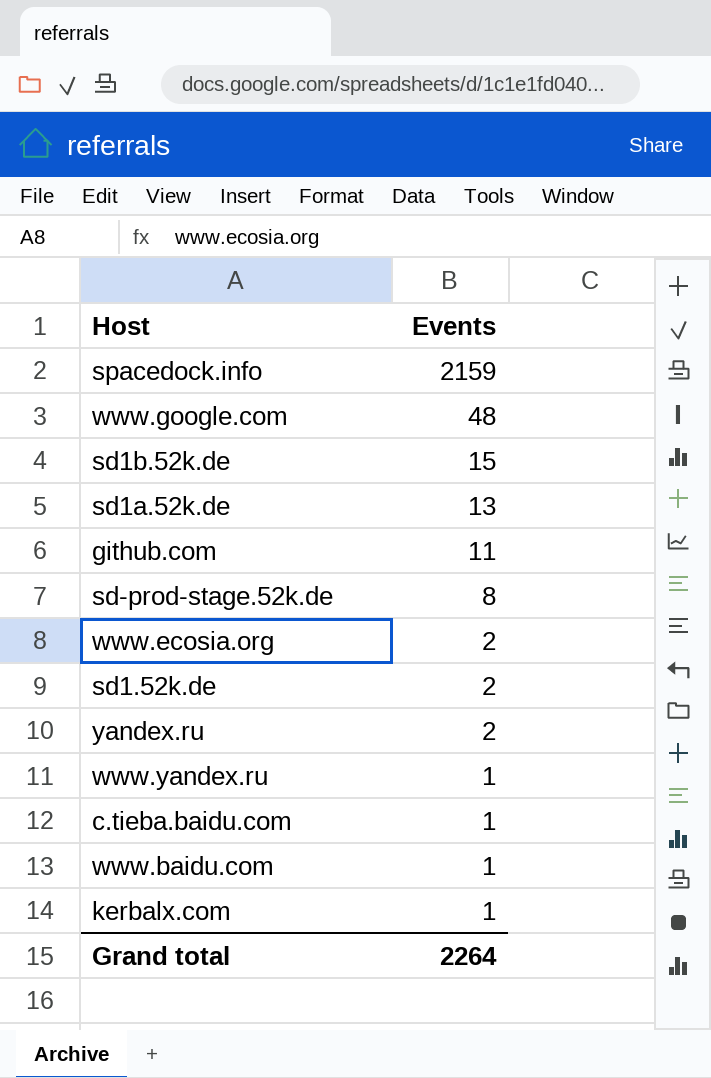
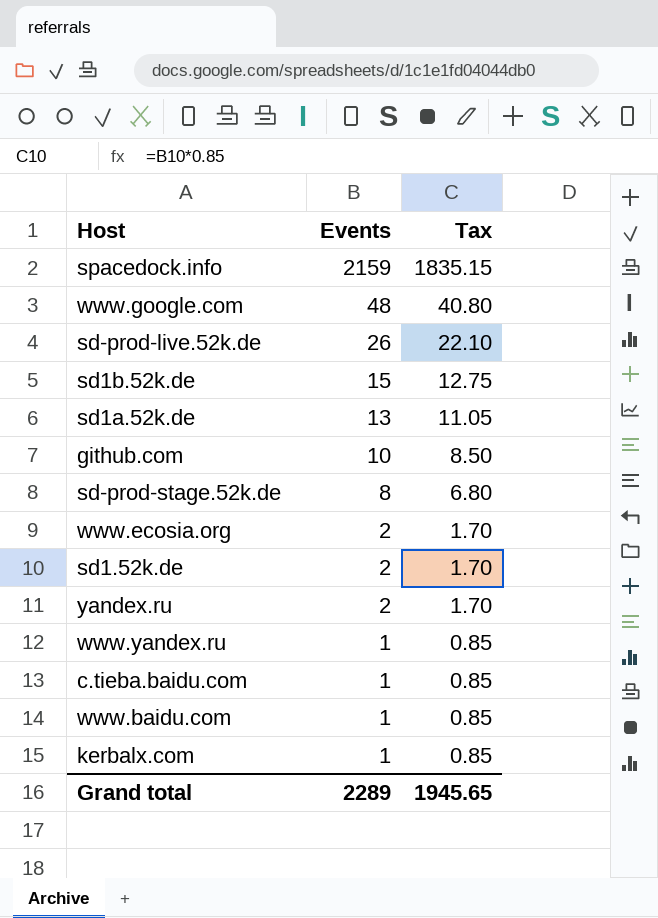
column Tax | formula: none -> [Events] * 0.85
row sd-prod-live.52k.de: none -> 26 | 22.10
github.com | Events: 11 -> 10
Grand total | Events: 2264 -> 2289

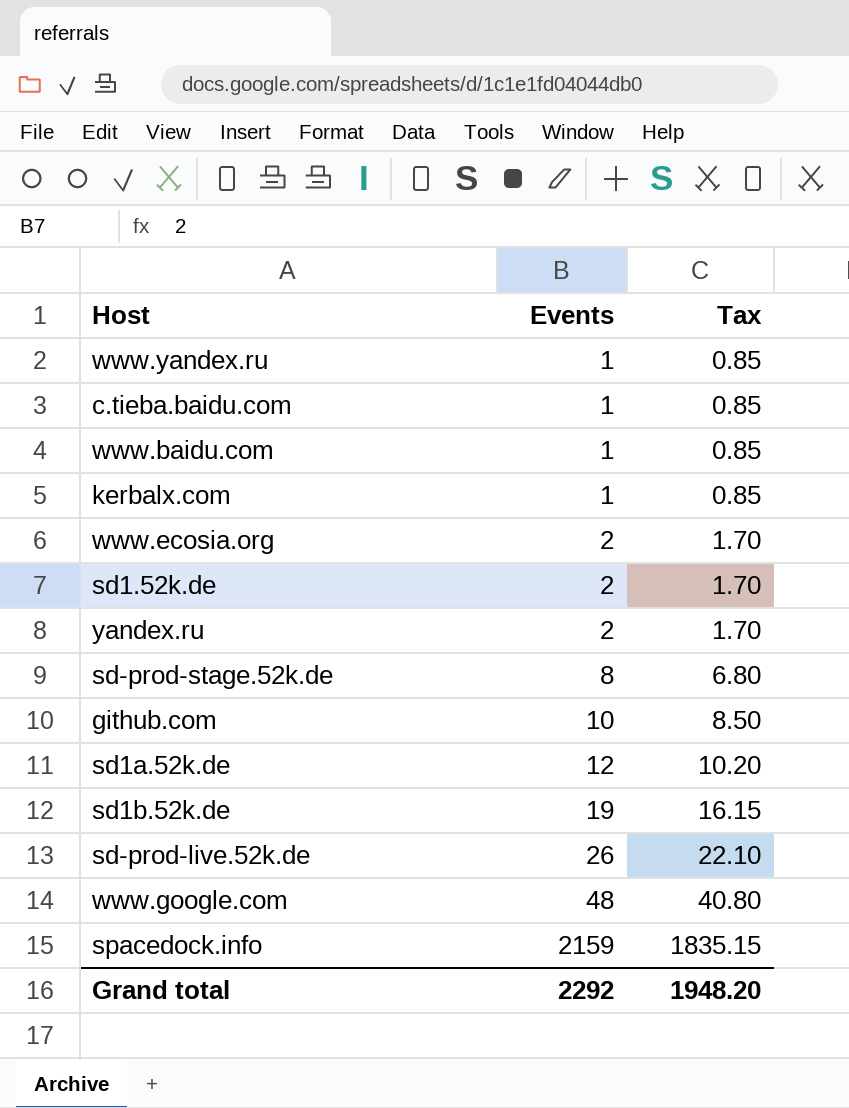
row order: Events descending -> Events ascending
sd1a.52k.de | Events: 13 -> 12
sd1a.52k.de | Tax: 11.05 -> 10.20
sd1b.52k.de | Events: 15 -> 19
sd1b.52k.de | Tax: 12.75 -> 16.15
Grand total | Events: 2289 -> 2292
Grand total | Tax: 1945.65 -> 1948.20

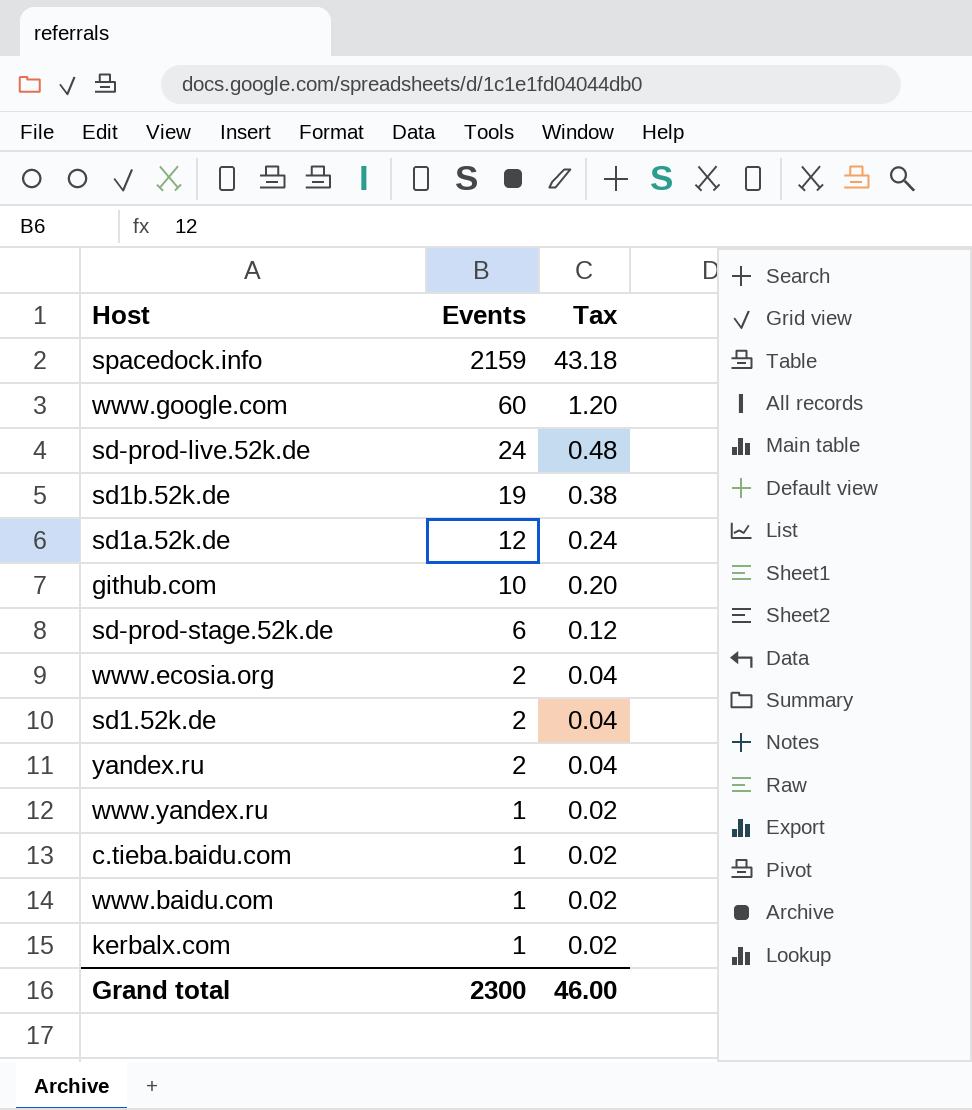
row order: Events ascending -> Events descending
column Tax | formula: [Events] * 0.85 -> [Events] * 0.02
www.google.com | Events: 48 -> 60
sd-prod-live.52k.de | Events: 26 -> 24
sd-prod-stage.52k.de | Events: 8 -> 6
Grand total | Events: 2292 -> 2300
Grand total | Tax: 1948.20 -> 46.00

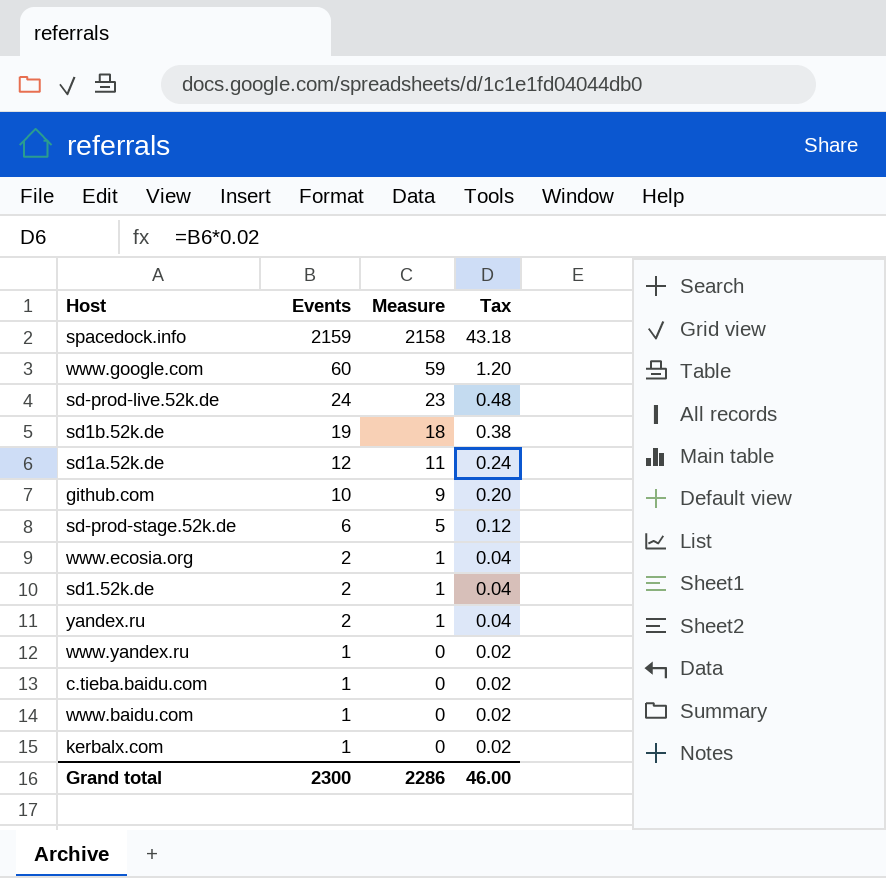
column Measure | formula: none -> [Events] - 1

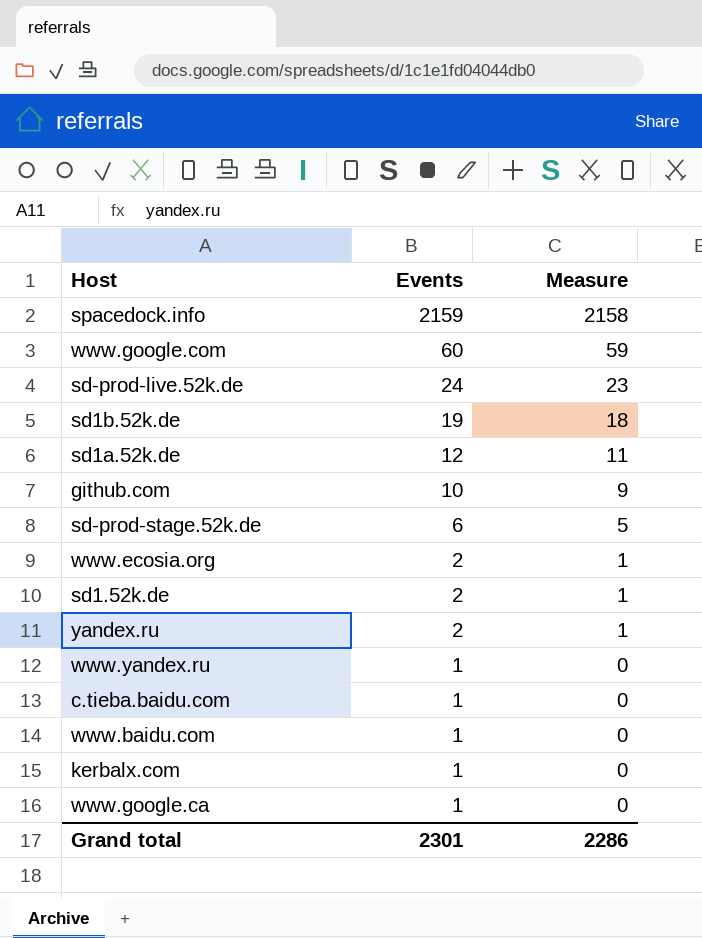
column Tax | formula: [Events] * 0.02 -> none
row www.google.ca: none -> 1 | 0
Grand total | Events: 2300 -> 2301

